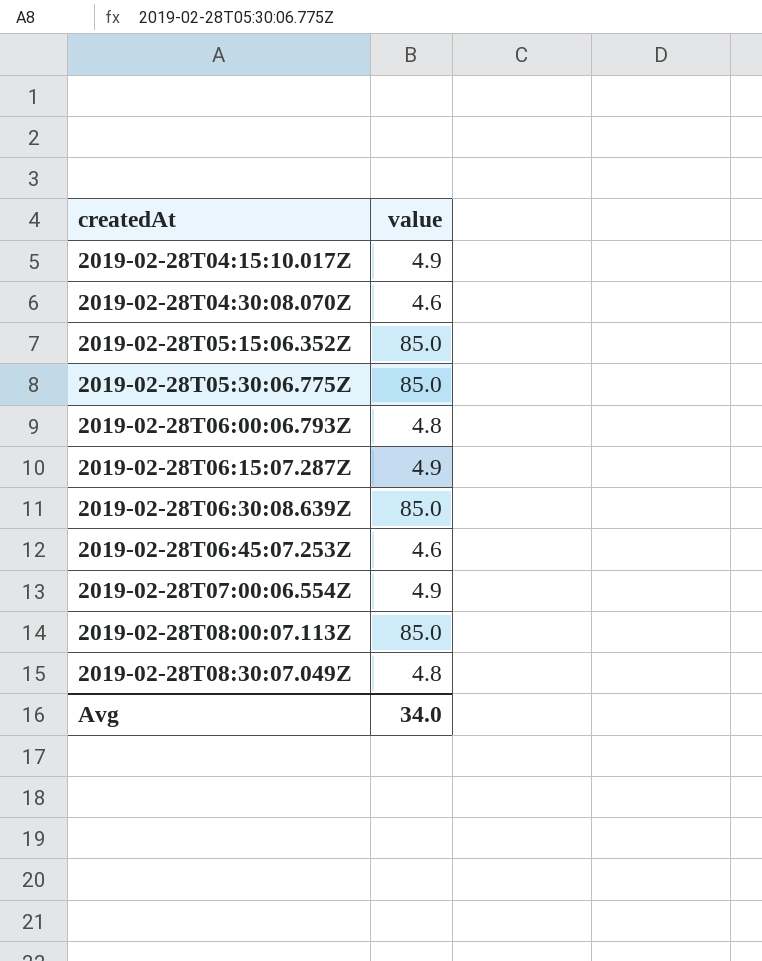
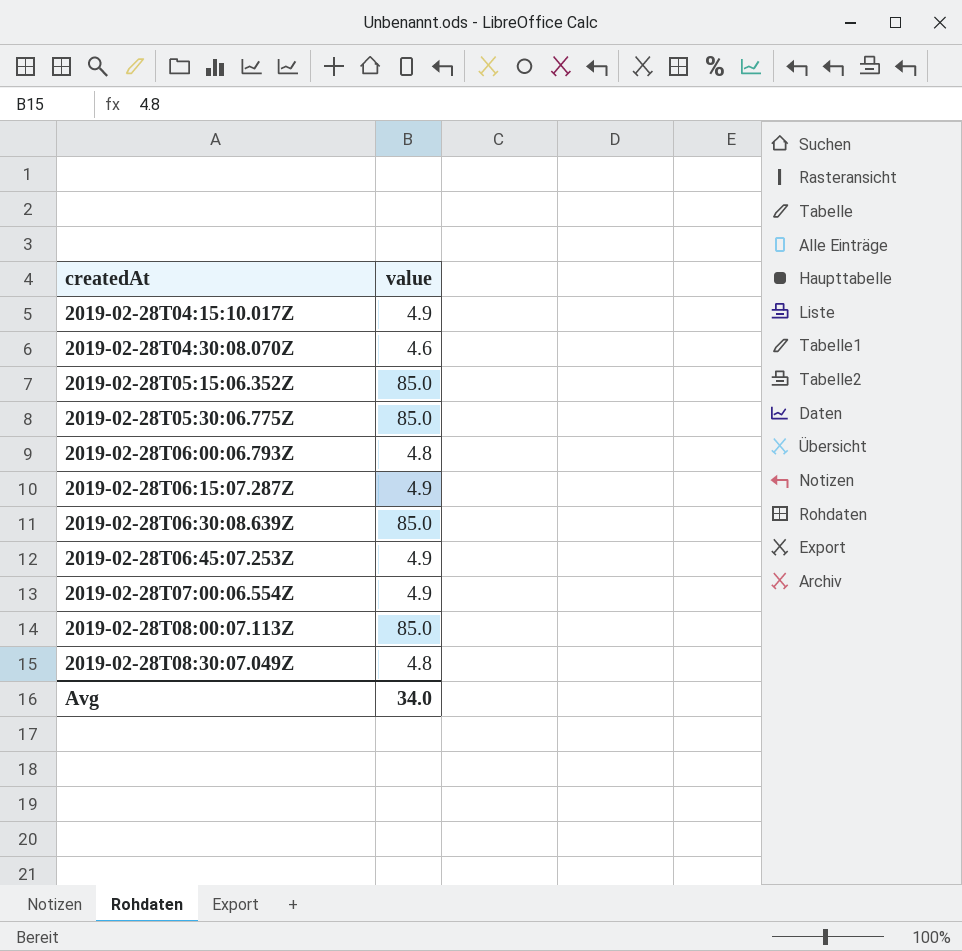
2019-02-28T06:45:07.253Z | value: 4.6 -> 4.9

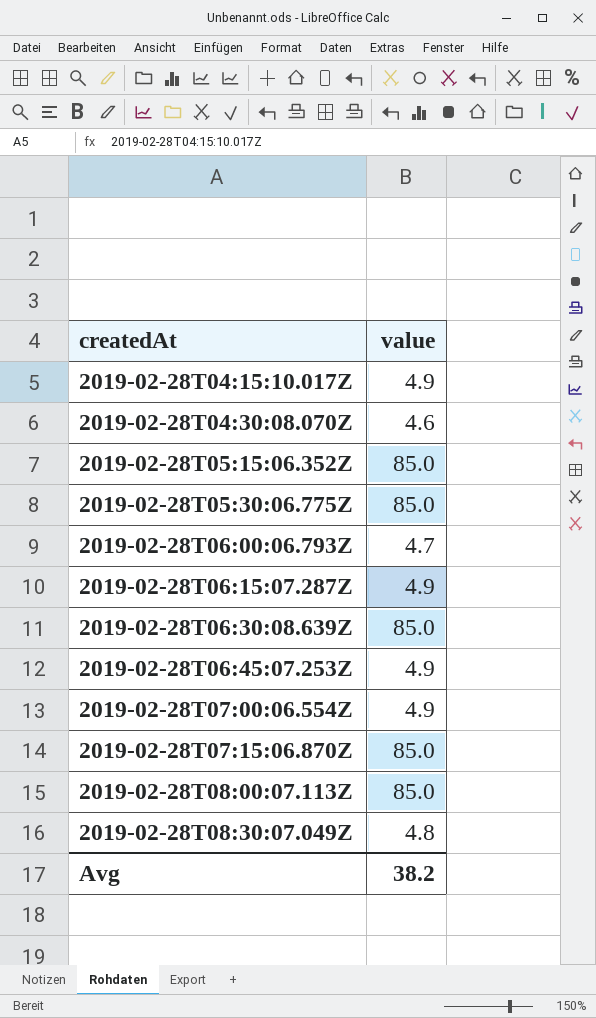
2019-02-28T06:00:06.793Z | value: 4.8 -> 4.7
row 2019-02-28T07:15:06.870Z: none -> 85.0
Avg | value: 34.0 -> 38.2

